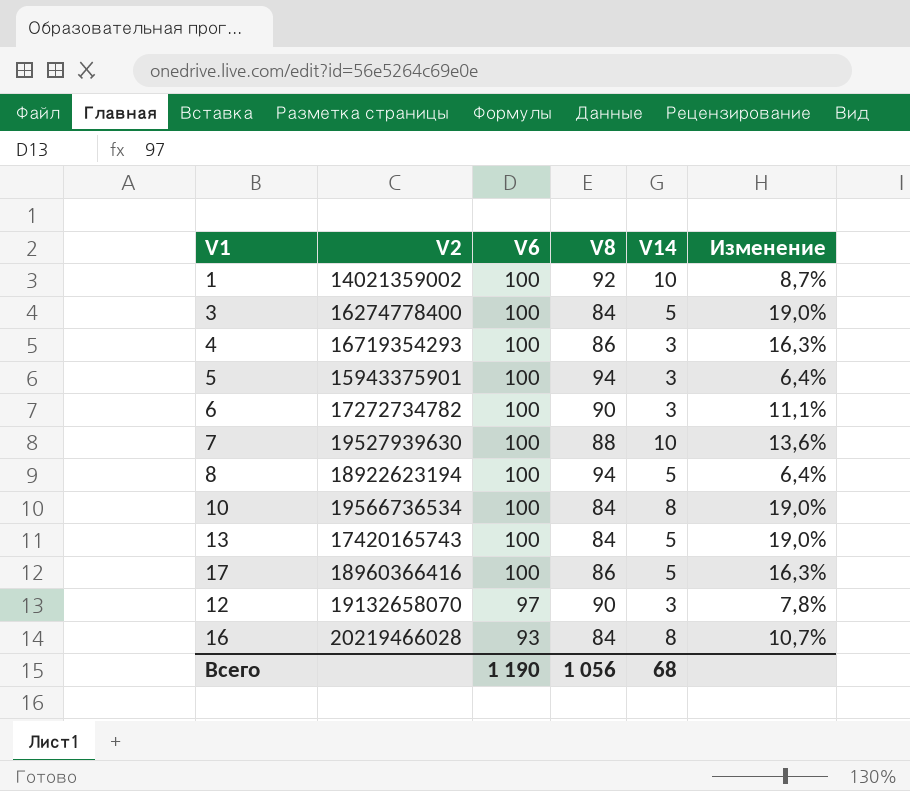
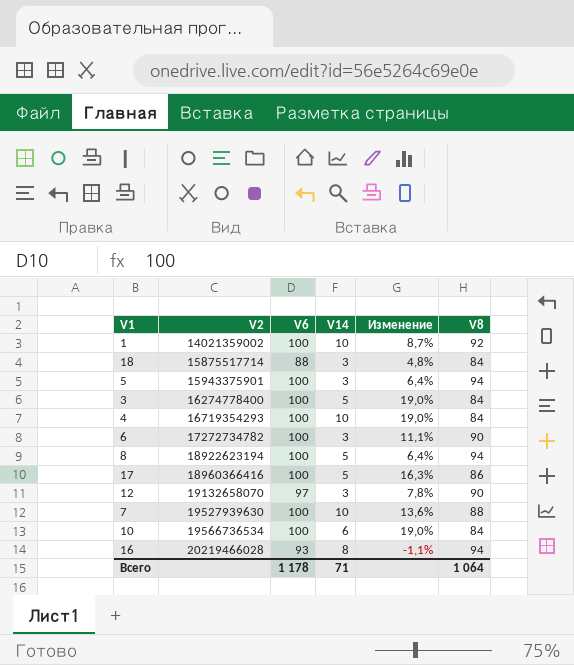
row order: V6 descending -> V2 ascending
column V8 | position: 4 -> 6
row 13: 17420165743 | 100 | 84 | 5 | 19,0% -> none
row 18: none -> 15875517714 | 88 | 3 | 4,8% | 84
4 | V14: 3 -> 10
4 | Изменение: 16,3% -> 19,0%
4 | V8: 86 -> 84
10 | V14: 8 -> 6
16 | Изменение: 10,7% -> -1,1%
16 | V8: 84 -> 94
Всего | V6: 1 190 -> 1 178
Всего | V14: 68 -> 71
Всего | V8: 1 056 -> 1 064

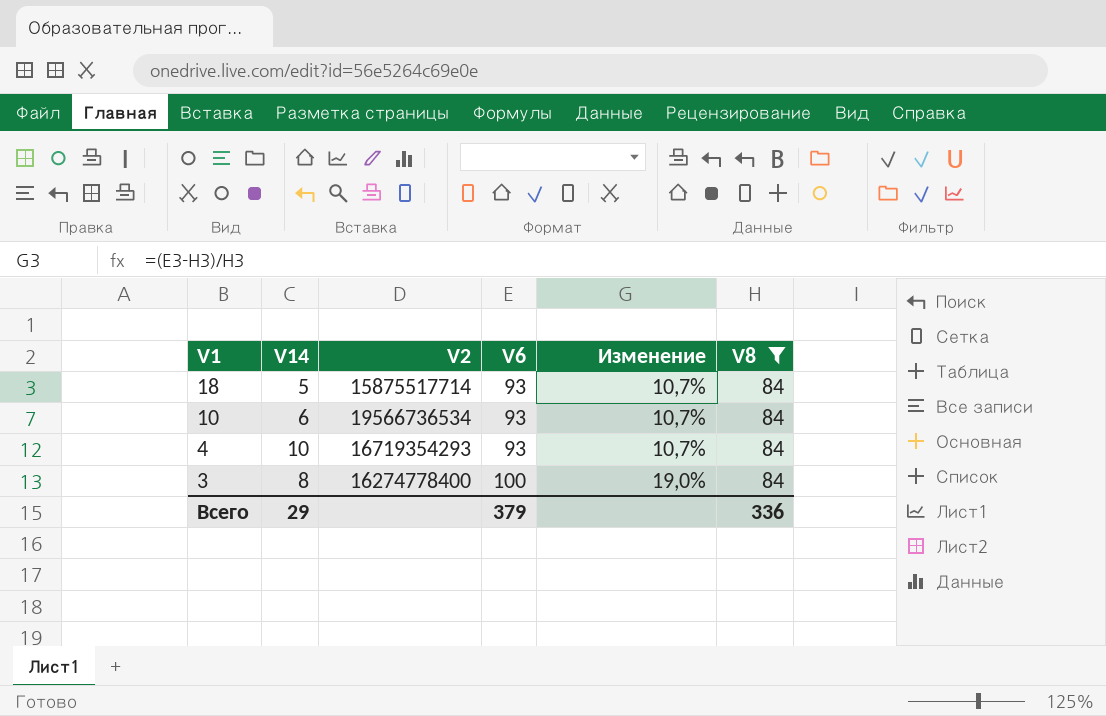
filter: none -> V8 = 84
row order: V2 ascending -> V1 descending
column V14 | position: 4 -> 2
18 | V14: 3 -> 5
18 | V6: 88 -> 93
18 | Изменение: 4,8% -> 10,7%
10 | V6: 100 -> 93
10 | Изменение: 19,0% -> 10,7%
4 | V6: 100 -> 93
4 | Изменение: 19,0% -> 10,7%
3 | V14: 5 -> 8
Всего | V14: 71 -> 29
Всего | V6: 1 178 -> 379
Всего | V8: 1 064 -> 336

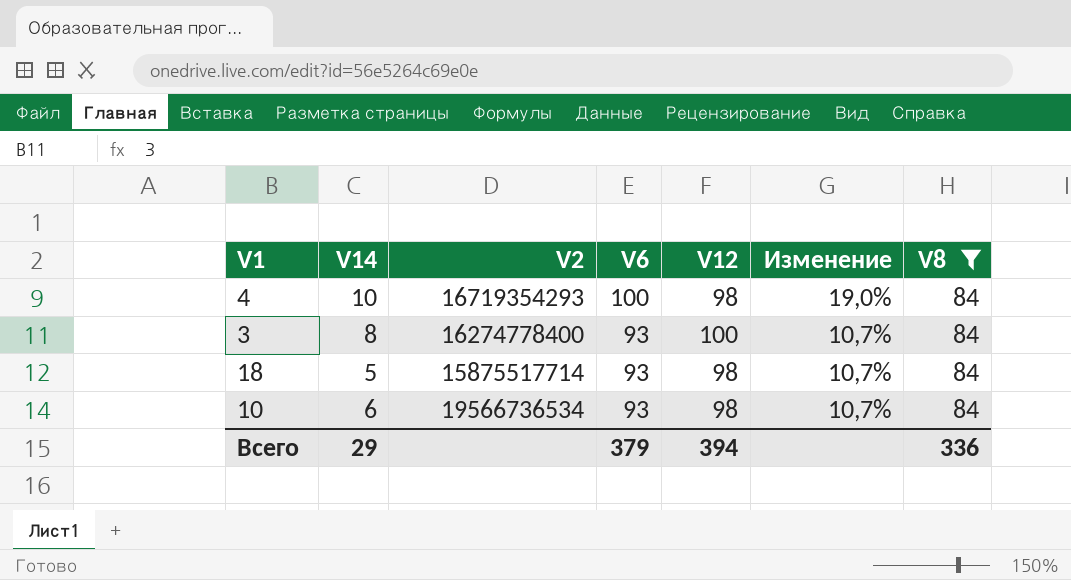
row order: V1 descending -> V6 descending
column V12 | position: none -> 5
4 | V6: 93 -> 100
4 | Изменение: 10,7% -> 19,0%
3 | V6: 100 -> 93
3 | Изменение: 19,0% -> 10,7%

